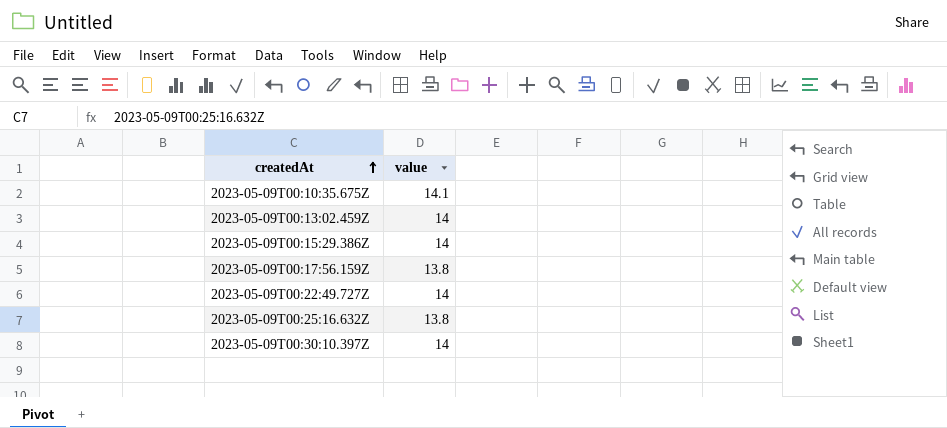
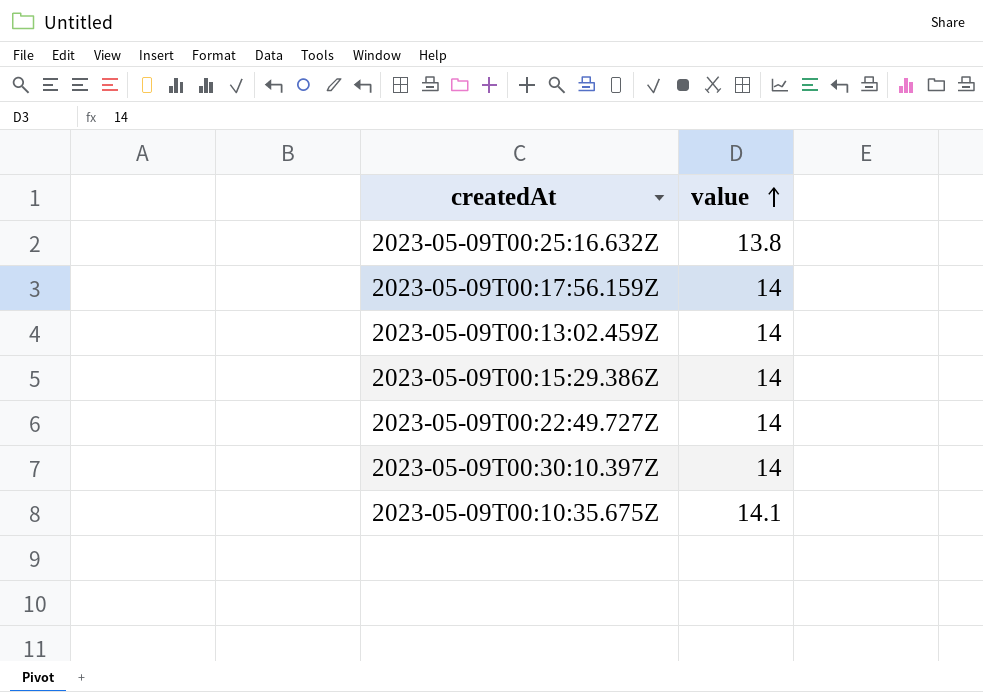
row order: createdAt ascending -> value ascending
2023-05-09T00:17:56.159Z | value: 13.8 -> 14

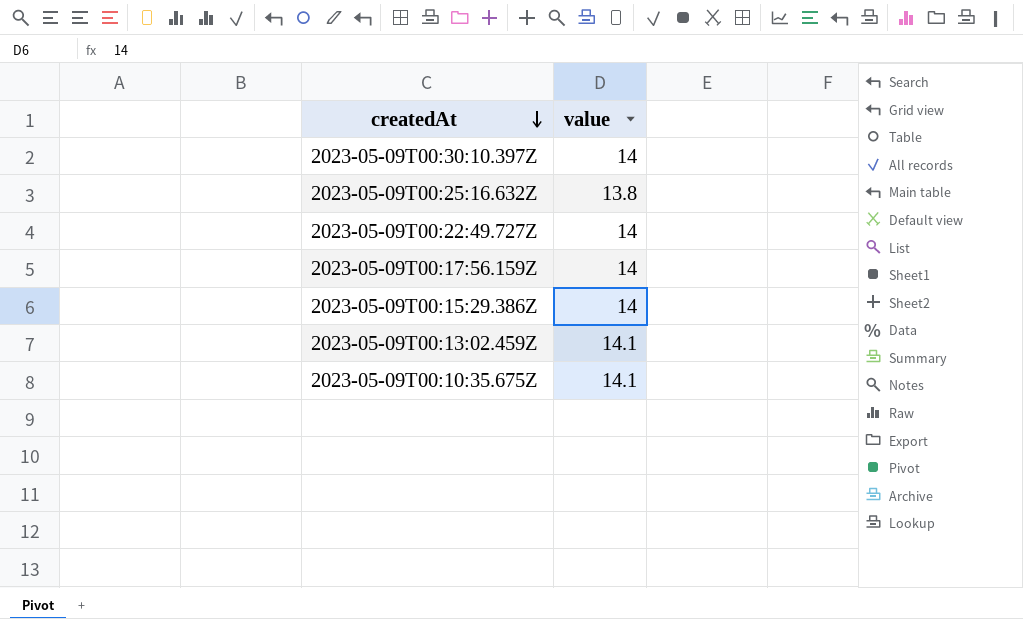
row order: value ascending -> createdAt descending
2023-05-09T00:13:02.459Z | value: 14 -> 14.1

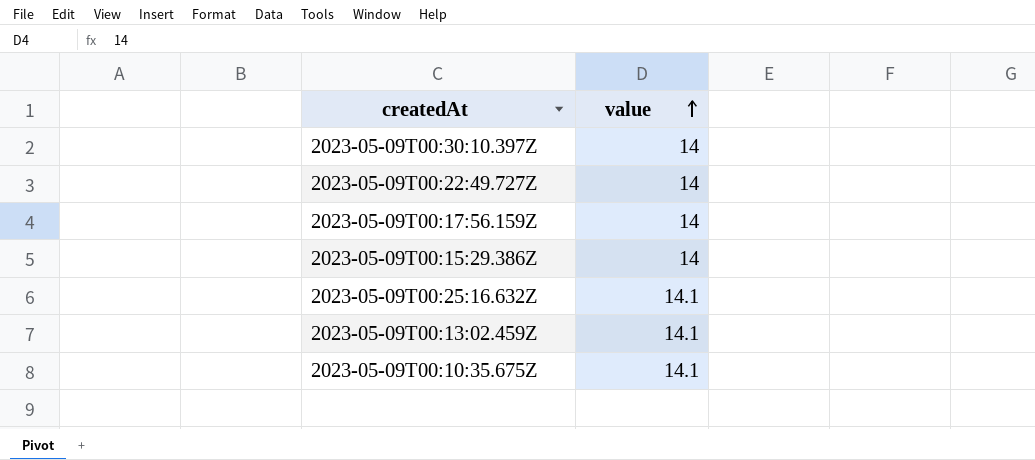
row order: createdAt descending -> value ascending
2023-05-09T00:25:16.632Z | value: 13.8 -> 14.1

